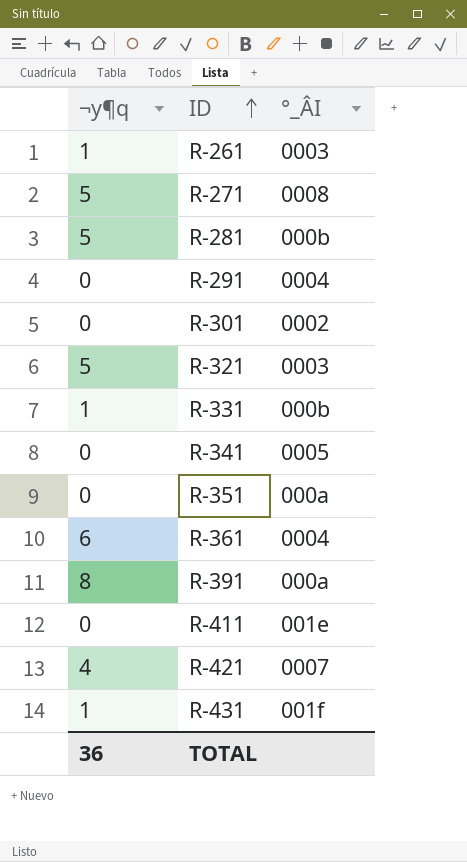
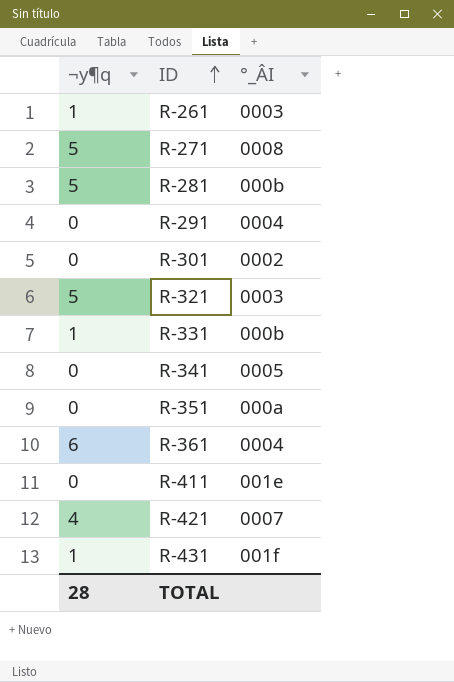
row R-391: 8 | 000a -> none
TOTAL | ¬y¶q: 36 -> 28

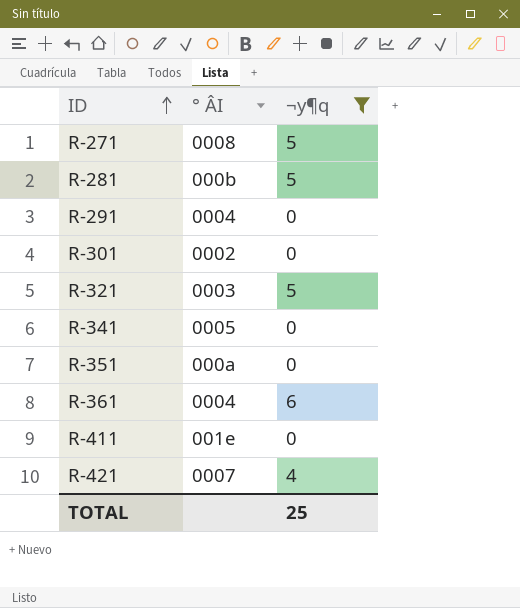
filter: none -> ¬y¶q != 1
column name: °_ÂI -> ° ÂI
column ¬y¶q | position: 1 -> 3
TOTAL | ¬y¶q: 28 -> 25

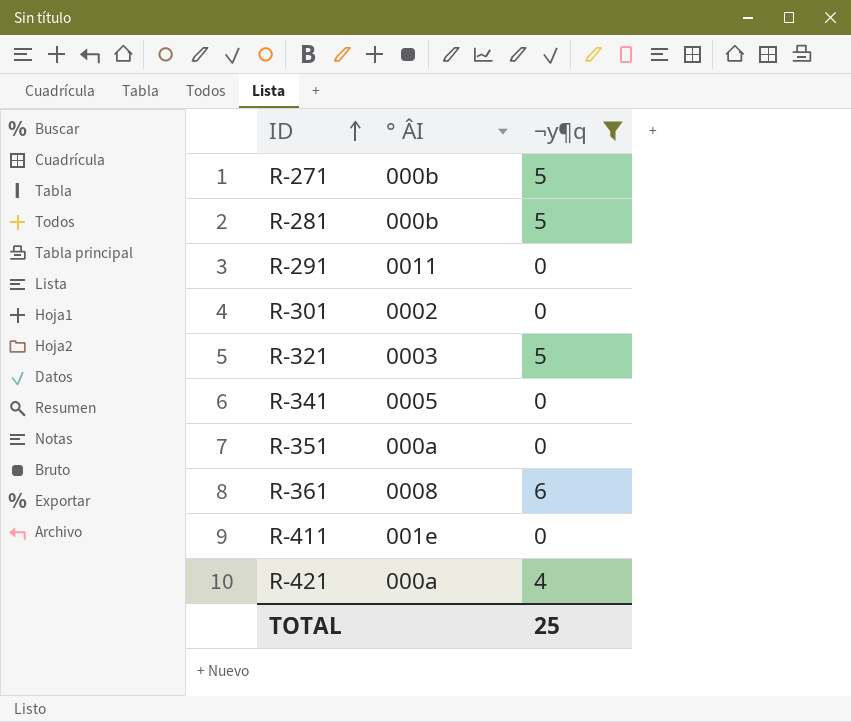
R-271 | ° ÂI: 0008 -> 000b
R-291 | ° ÂI: 0004 -> 0011
R-361 | ° ÂI: 0004 -> 0008
R-421 | ° ÂI: 0007 -> 000a

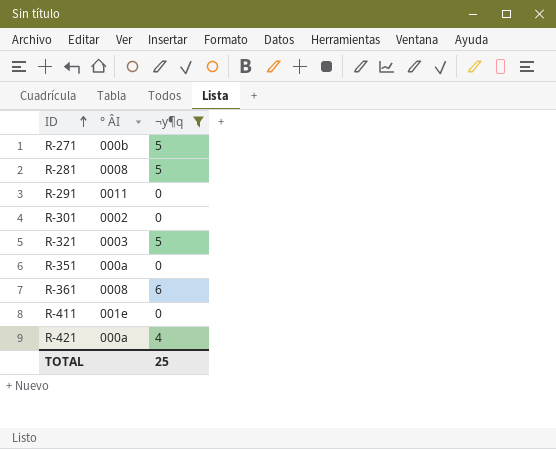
row R-341: 0005 | 0 -> none
R-281 | ° ÂI: 000b -> 0008

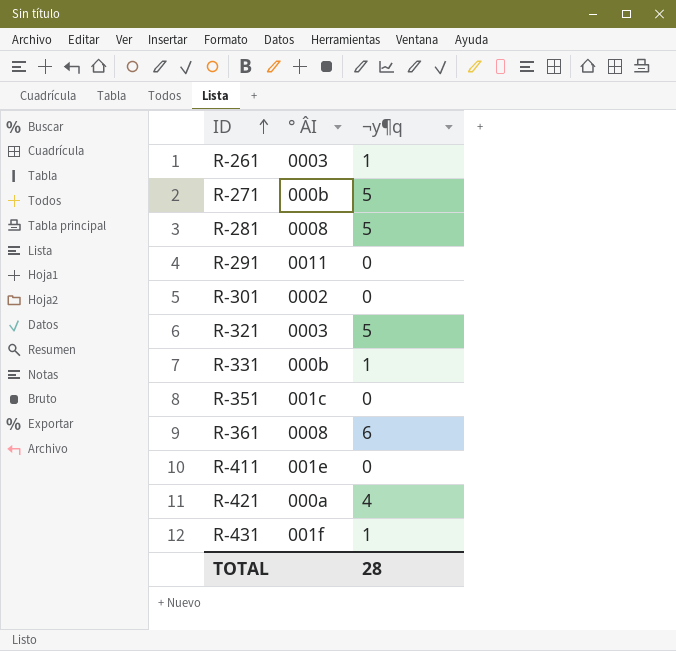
filter: ¬y¶q != 1 -> none
R-351 | ° ÂI: 000a -> 001c
TOTAL | ¬y¶q: 25 -> 28

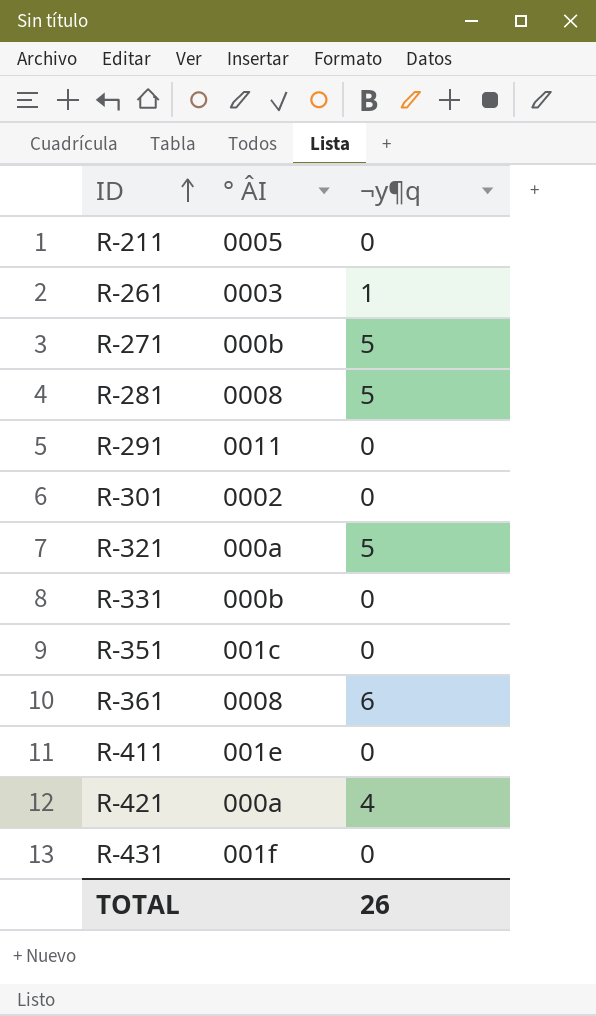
row R-211: none -> 0005 | 0
R-321 | ° ÂI: 0003 -> 000a
R-331 | ¬y¶q: 1 -> 0
R-431 | ¬y¶q: 1 -> 0
TOTAL | ¬y¶q: 28 -> 26

